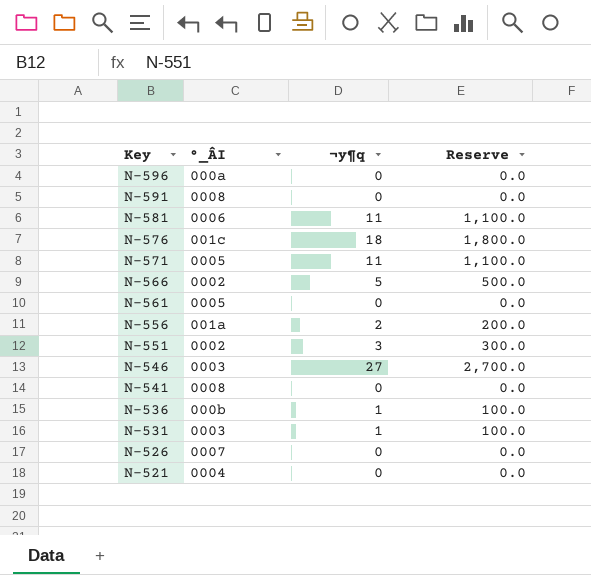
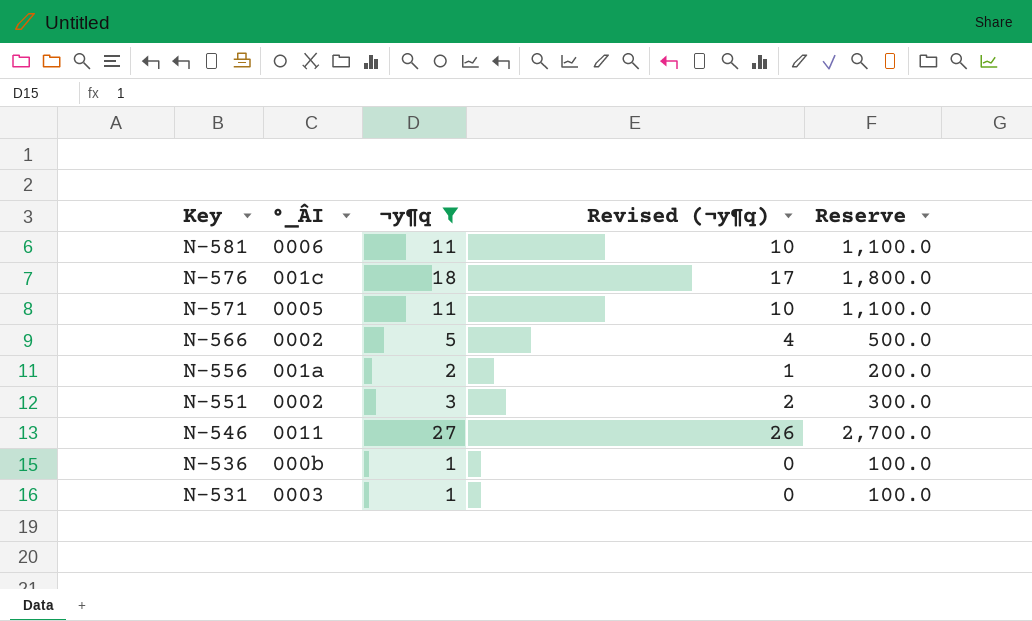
filter: none -> ¬y¶q != 0
column Revised (¬y¶q) | formula: none -> [¬y¶q] - 1
N-546 | °_ÂI: 0003 -> 0011

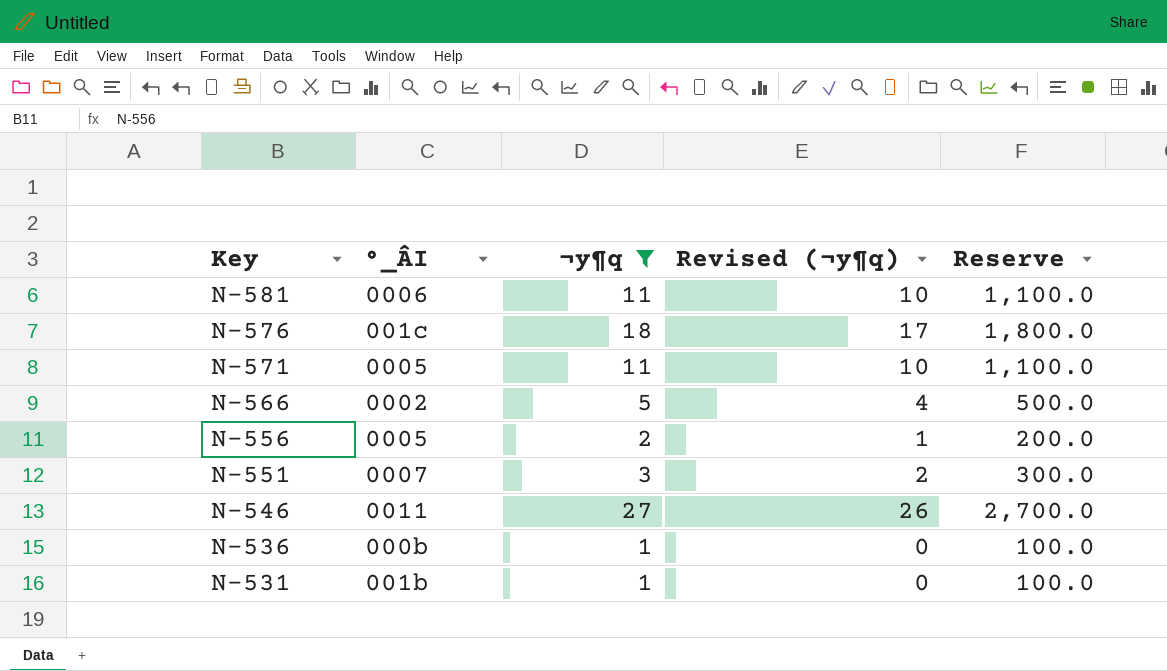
N-556 | °_ÂI: 001a -> 0005
N-551 | °_ÂI: 0002 -> 0007
N-531 | °_ÂI: 0003 -> 001b

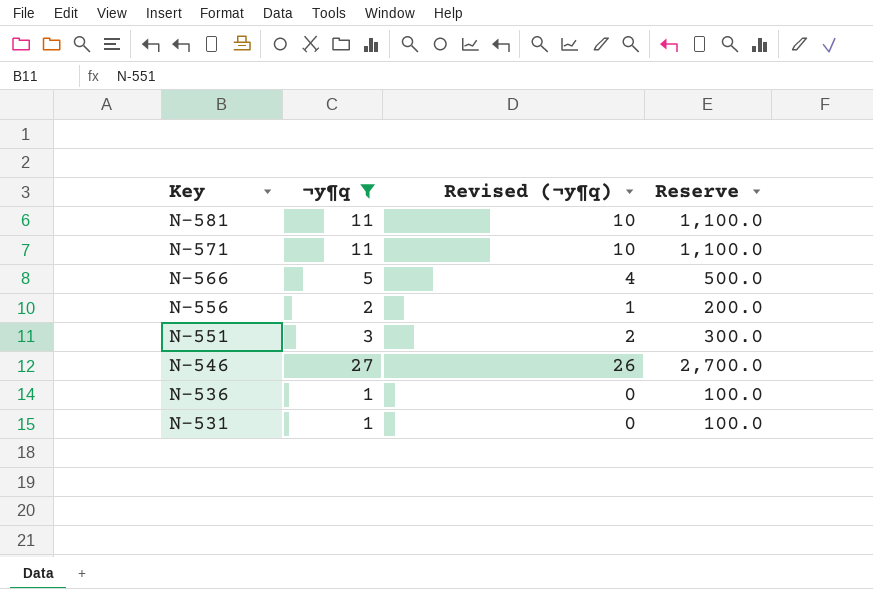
column °_ÂI | position: 2 -> none
row N-576: 001c | 18 | 17 | 1,800.0 -> none

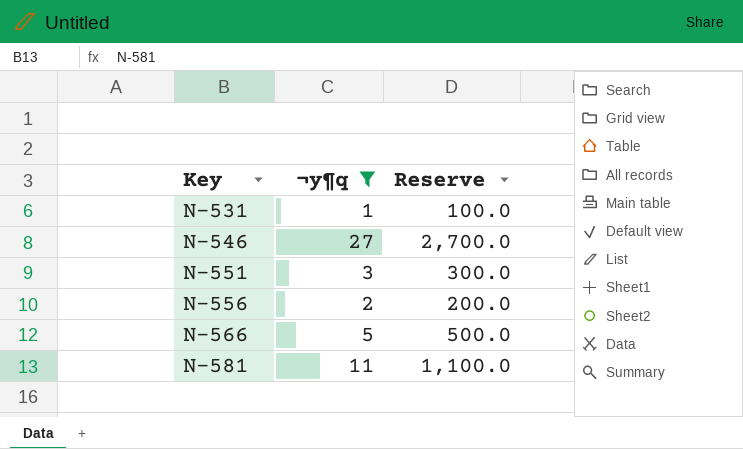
row order: Key descending -> Key ascending
column Revised (¬y¶q) | formula: [¬y¶q] - 1 -> none
row N-571: 11 | 10 | 1,100.0 -> none
row N-536: 1 | 0 | 100.0 -> none

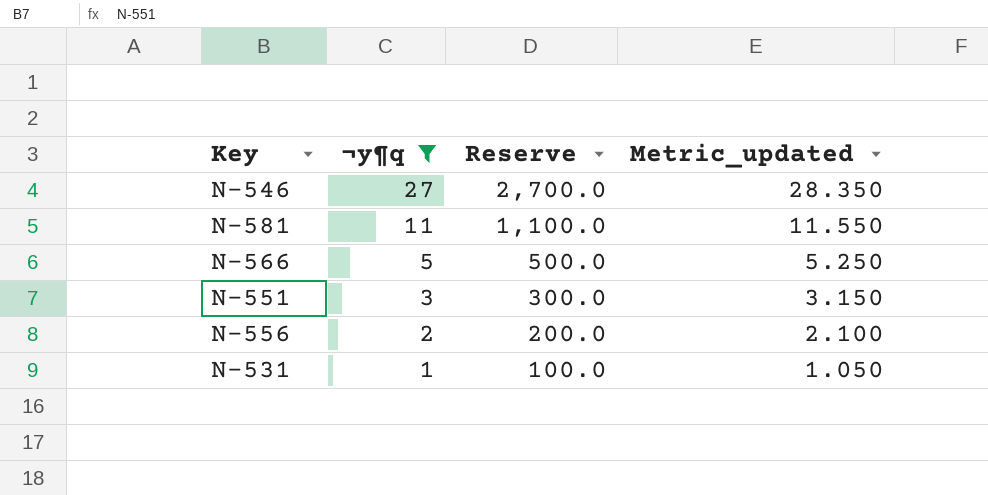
row order: Key ascending -> ¬y¶q descending
column Metric_updated | formula: none -> [¬y¶q] * 1.05

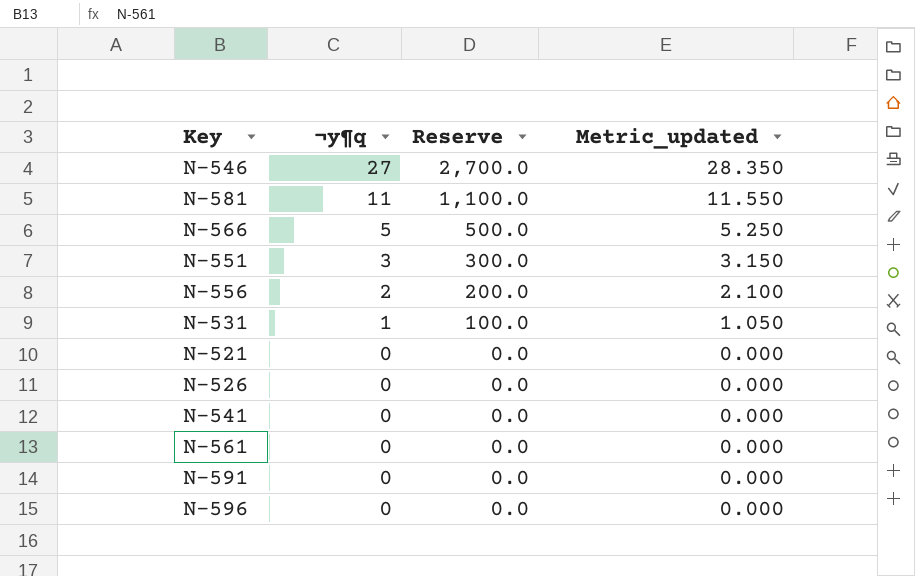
filter: ¬y¶q != 0 -> none

